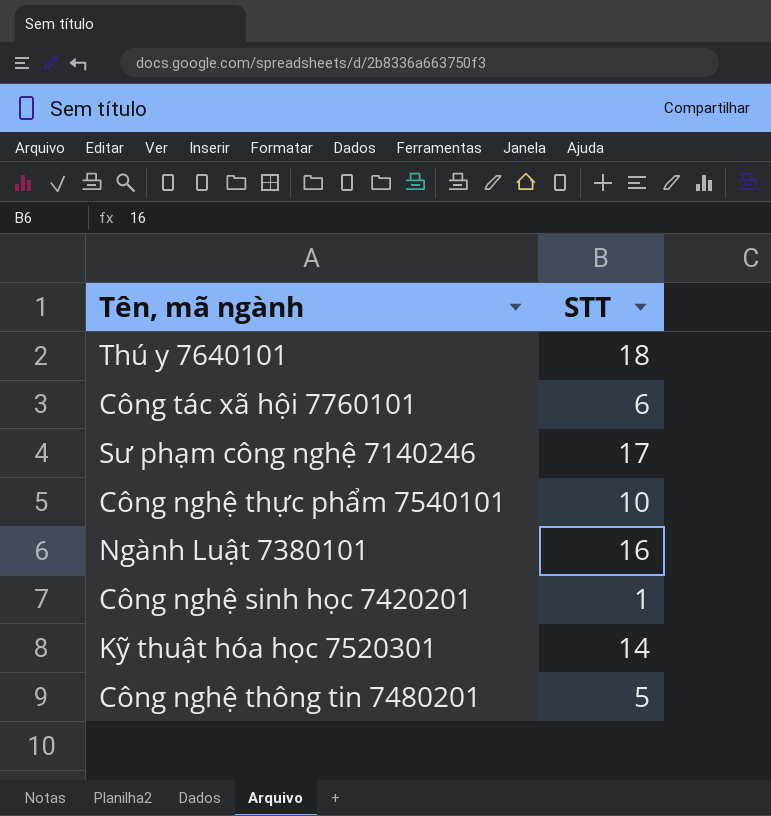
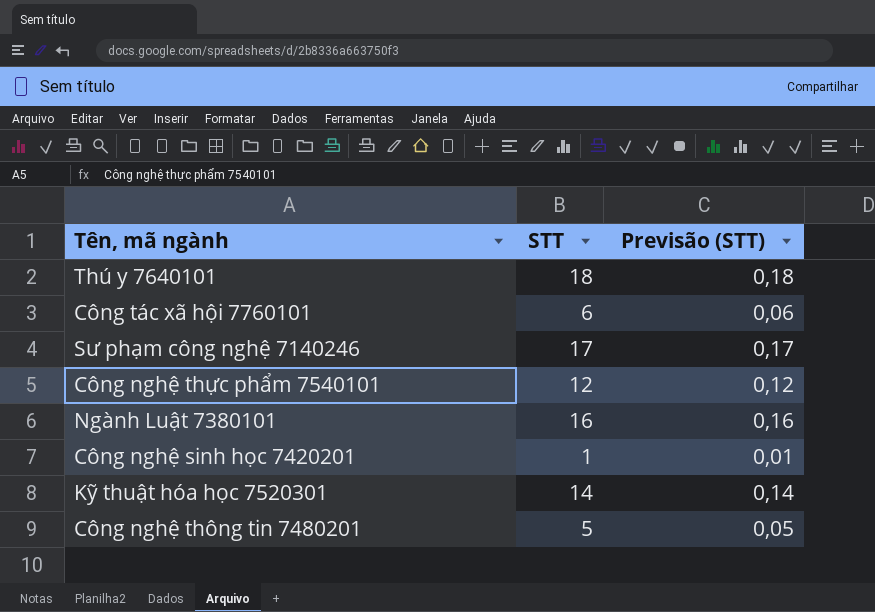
column Previsão (STT) | formula: none -> [STT] * 0,01
Công nghệ thực phẩm 7540101 | STT: 10 -> 12

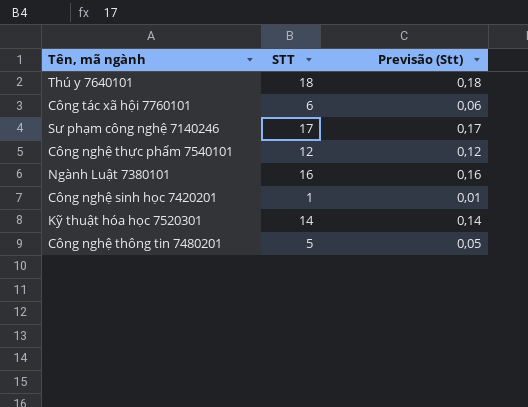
column name: Previsão (STT) -> Previsão (Stt)

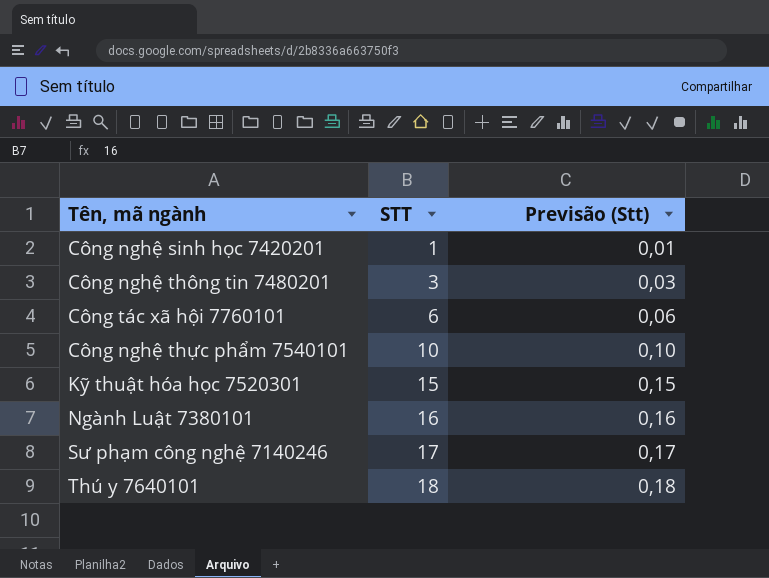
row order: none -> STT ascending
Công nghệ thông tin 7480201 | STT: 5 -> 3
Công nghệ thông tin 7480201 | Previsão (Stt): 0,05 -> 0,03
Công nghệ thực phẩm 7540101 | STT: 12 -> 10
Công nghệ thực phẩm 7540101 | Previsão (Stt): 0,12 -> 0,10
Kỹ thuật hóa học 7520301 | STT: 14 -> 15
Kỹ thuật hóa học 7520301 | Previsão (Stt): 0,14 -> 0,15

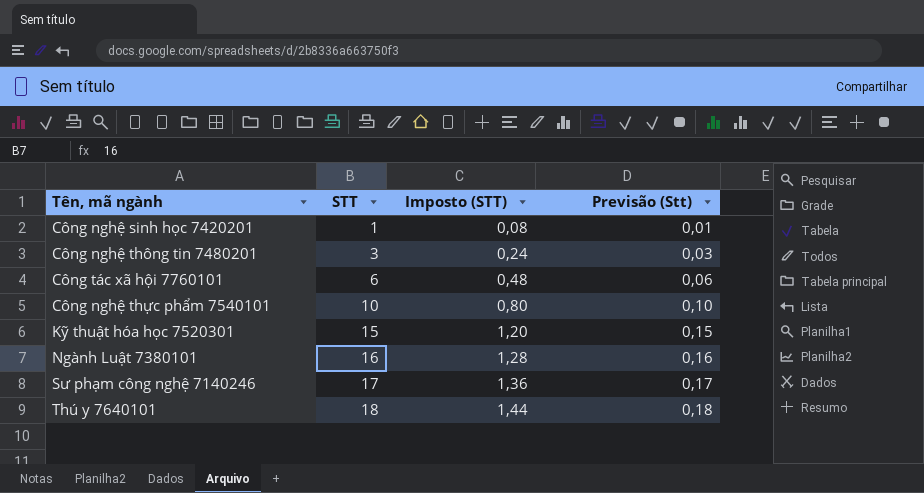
column Imposto (STT) | formula: none -> [STT] * 0,08

